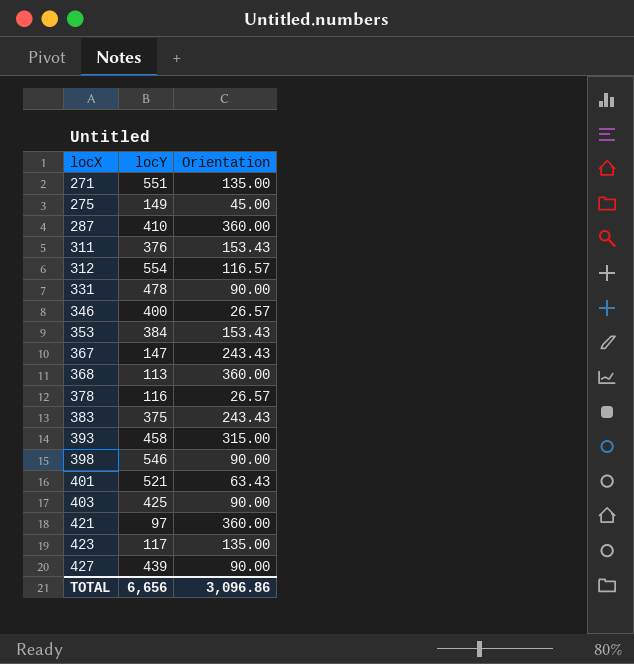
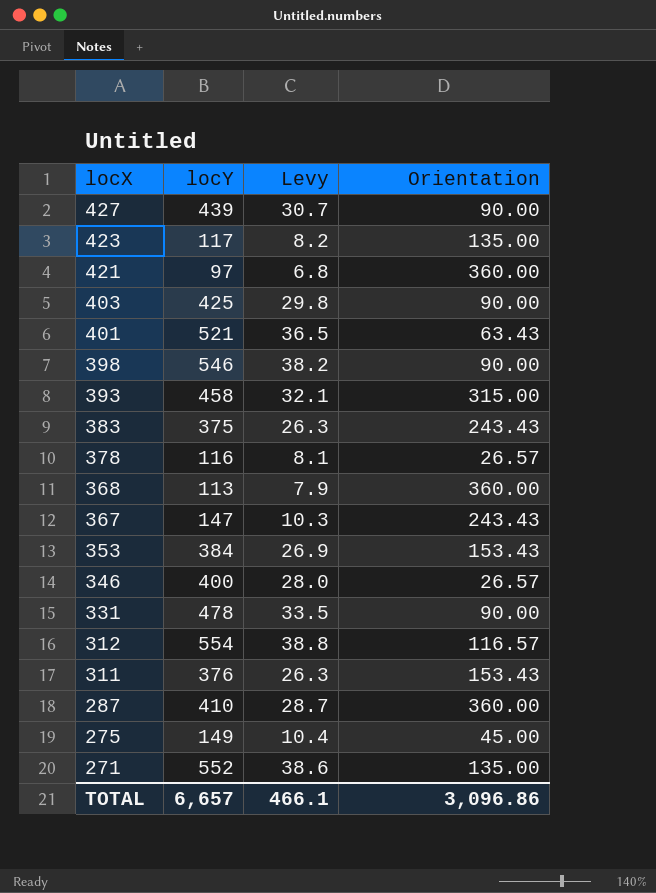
row order: locX ascending -> locX descending
column Levy | formula: none -> [locY] * 0.07
271 | locY: 551 -> 552
TOTAL | locY: 6,656 -> 6,657

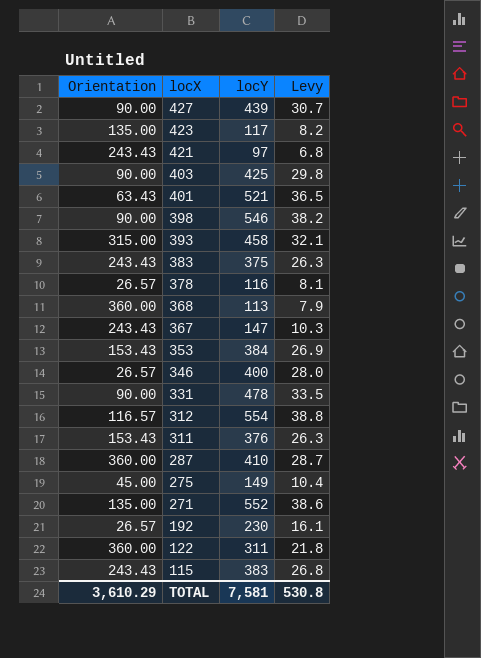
column Orientation | position: 4 -> 1
421 | Orientation: 360.00 -> 243.43
row 192: none -> 26.57 | 230 | 16.1
row 122: none -> 360.00 | 311 | 21.8
row 115: none -> 243.43 | 383 | 26.8
TOTAL | Orientation: 3,096.86 -> 3,610.29
TOTAL | locY: 6,657 -> 7,581
TOTAL | Levy: 466.1 -> 530.8

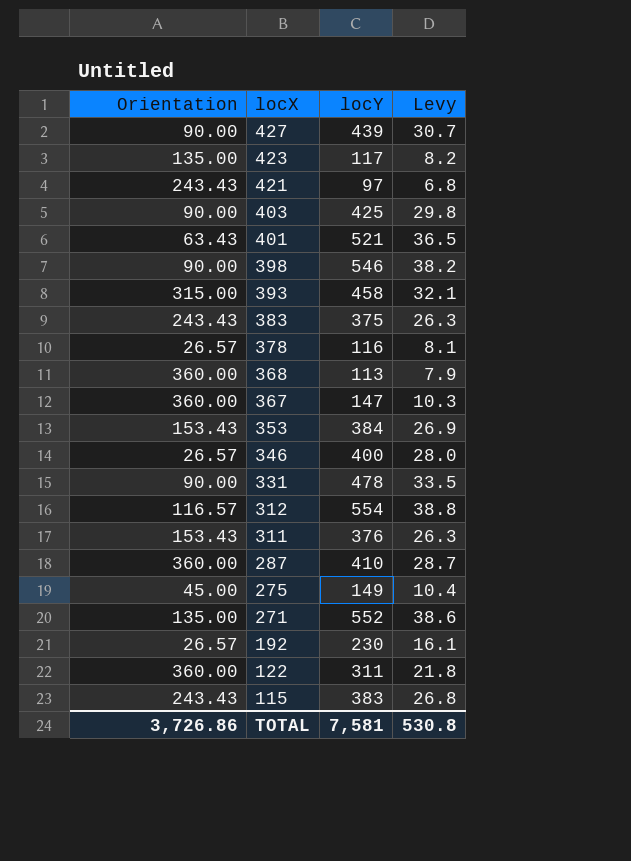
367 | Orientation: 243.43 -> 360.00
TOTAL | Orientation: 3,610.29 -> 3,726.86

